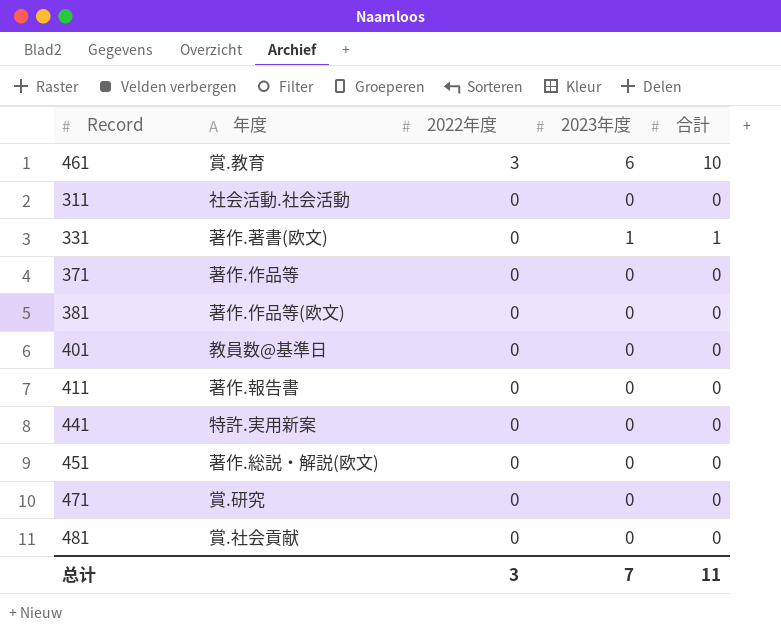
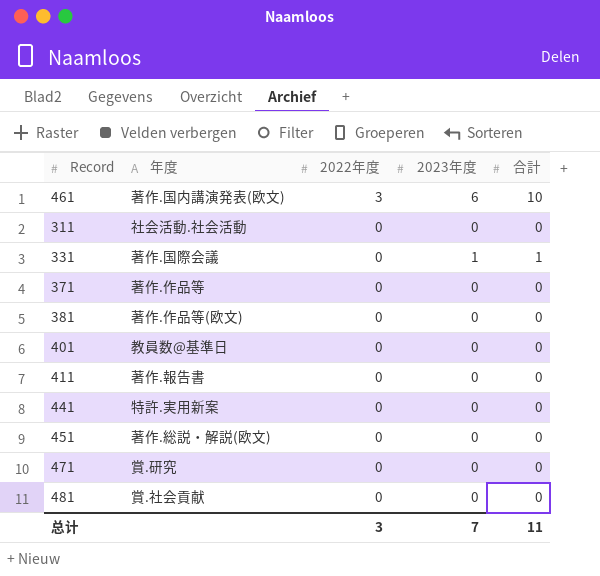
461 | 年度: 賞.教育 -> 著作.国内講演発表(欧文)
331 | 年度: 著作.著書(欧文) -> 著作.国際会議

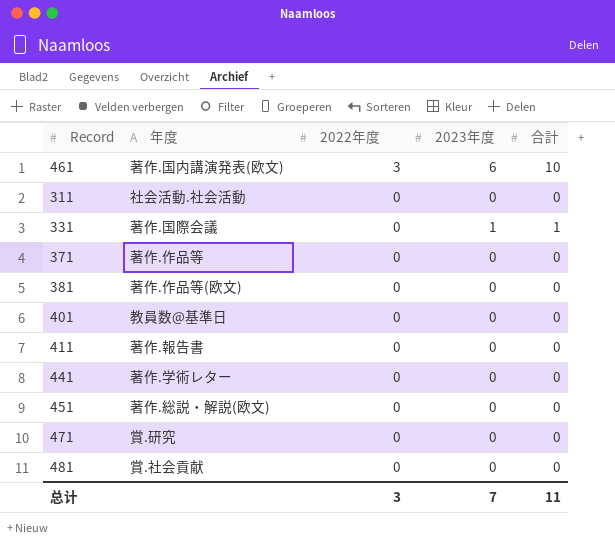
441 | 年度: 特許.実用新案 -> 著作.学術レター

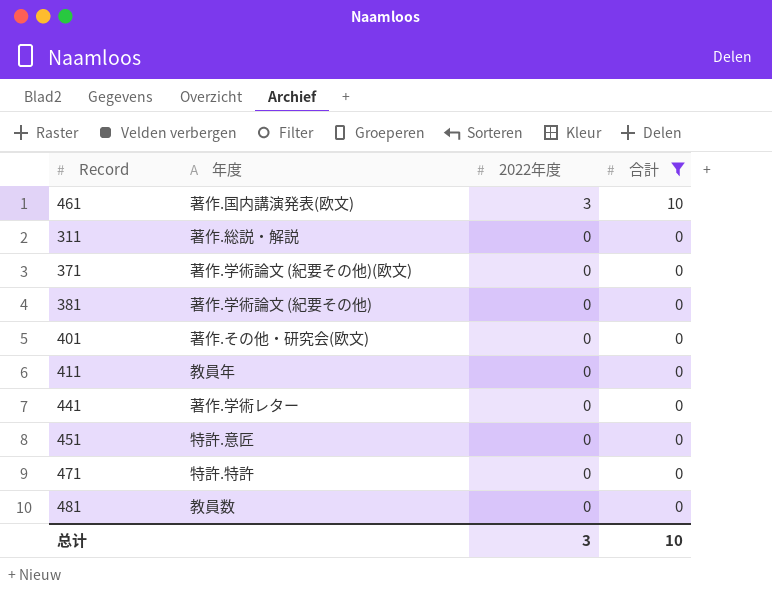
filter: none -> 合計 != 1
column 2023年度 | position: 4 -> none
311 | 年度: 社会活動.社会活動 -> 著作.総説・解説
371 | 年度: 著作.作品等 -> 著作.学術論文 (紀要その他)(欧文)
381 | 年度: 著作.作品等(欧文) -> 著作.学術論文 (紀要その他)
401 | 年度: 教員数@基準日 -> 著作.その他・研究会(欧文)
411 | 年度: 著作.報告書 -> 教員年
451 | 年度: 著作.総説・解説(欧文) -> 特許.意匠
471 | 年度: 賞.研究 -> 特許.特許
481 | 年度: 賞.社会貢献 -> 教員数
总计 | 合計: 11 -> 10

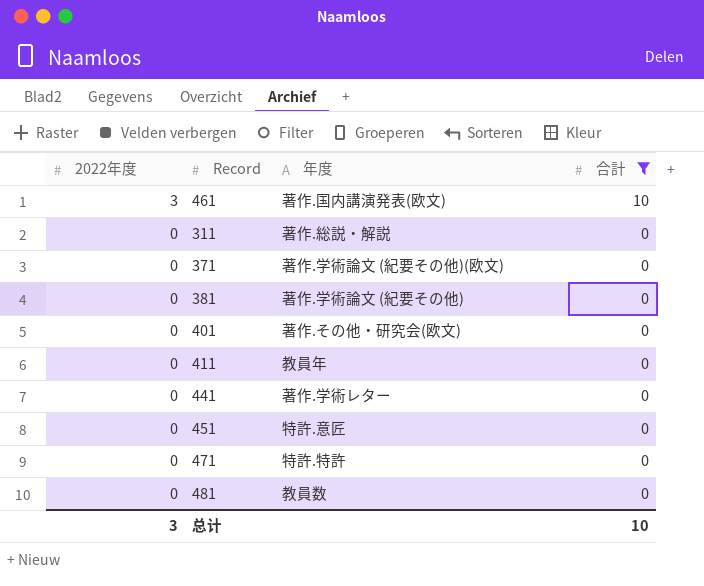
column 2022年度 | position: 3 -> 1

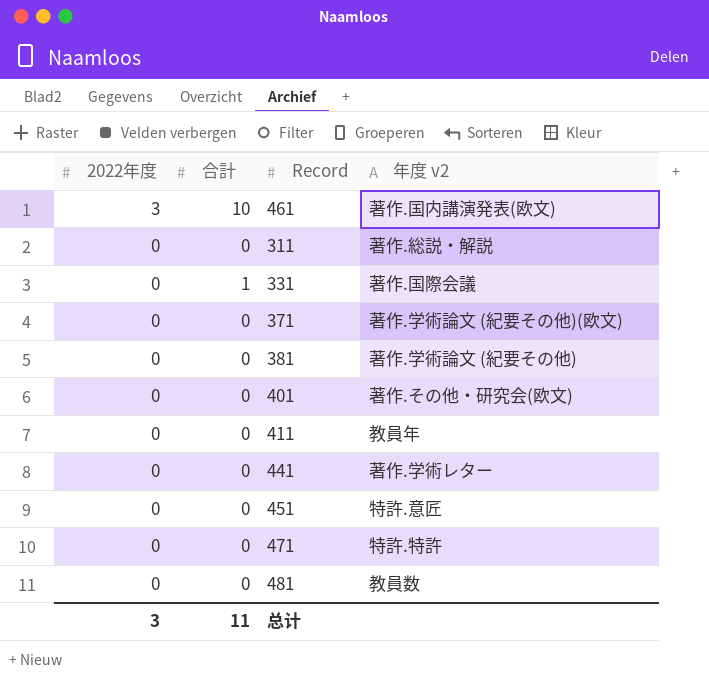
filter: 合計 != 1 -> none
column 合計 | position: 4 -> 2
column name: 年度 -> 年度 v2
总计 | 合計: 10 -> 11

